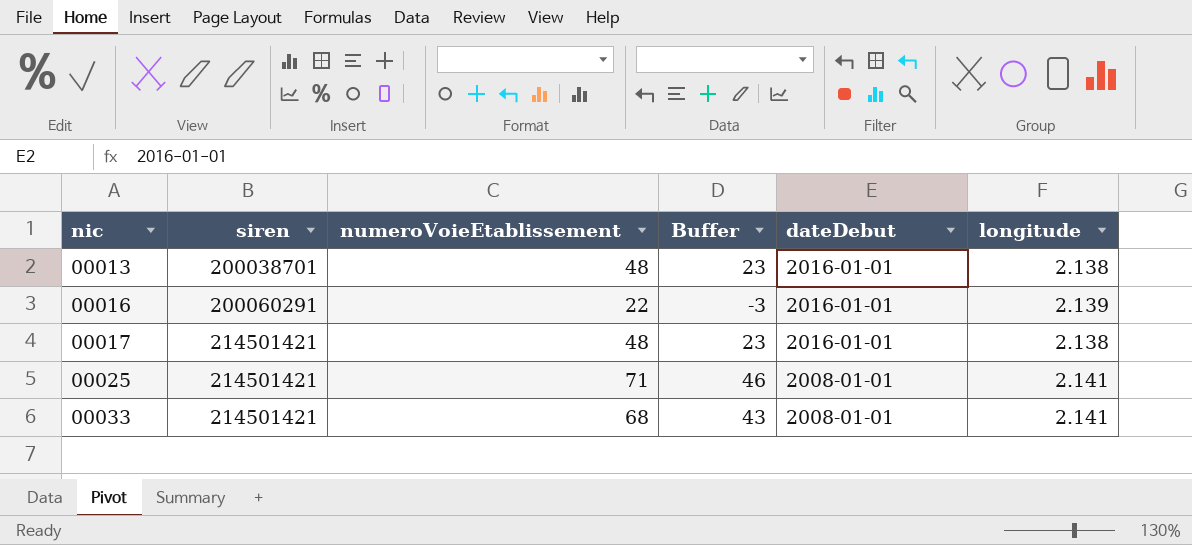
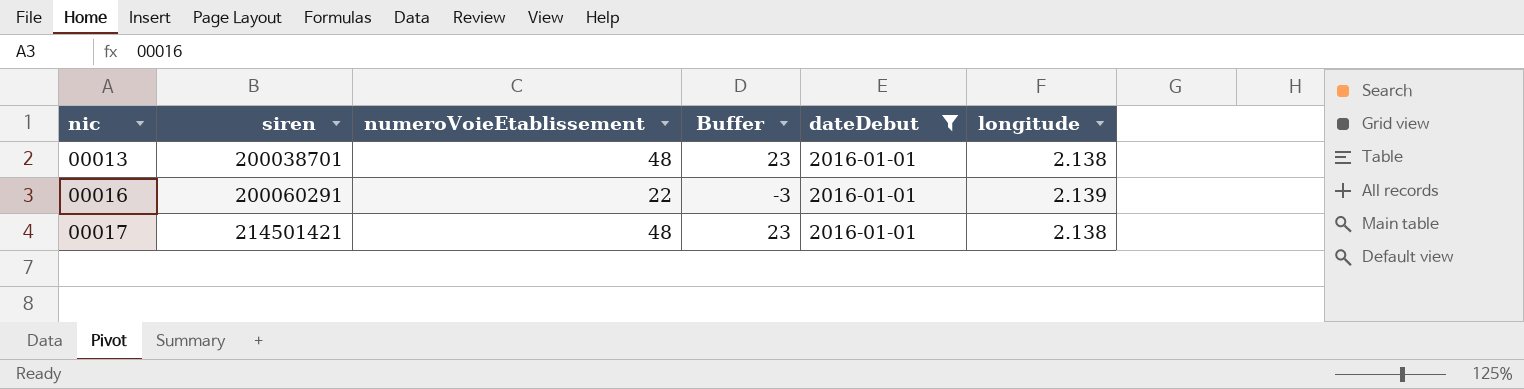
filter: none -> dateDebut = 2016-01-01

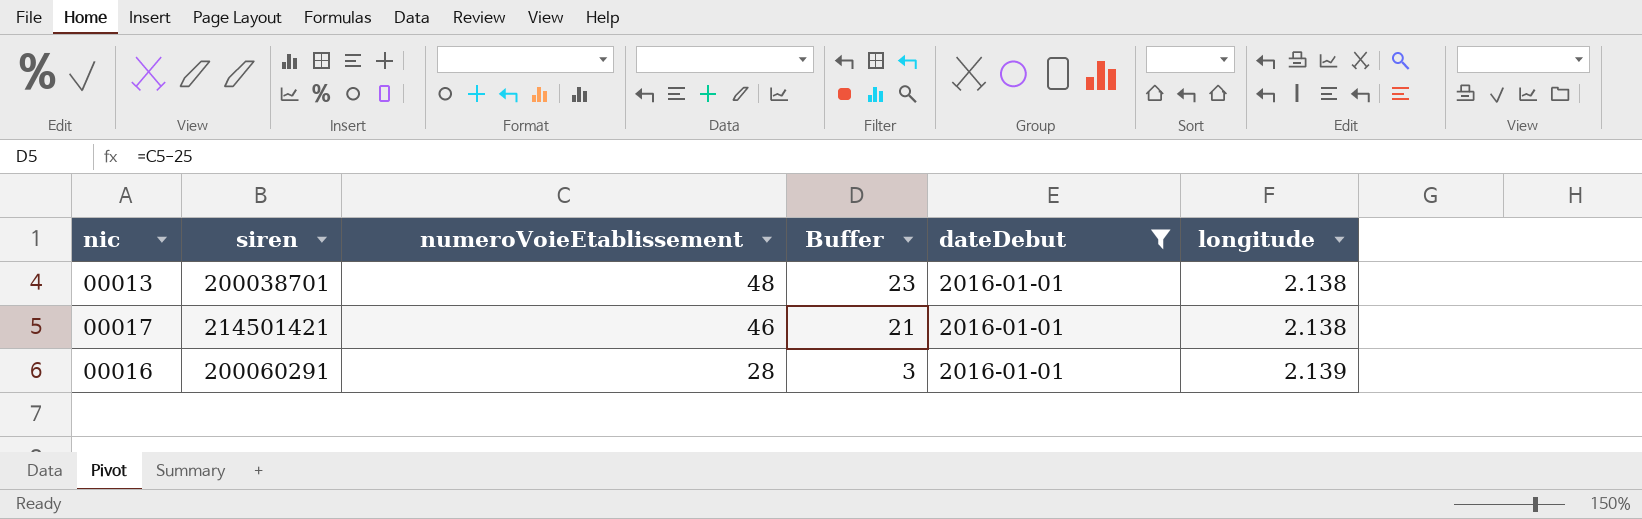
row order: nic ascending -> numeroVoieEtablissement descending
00017 | numeroVoieEtablissement: 48 -> 46
00017 | Buffer: 23 -> 21
00016 | numeroVoieEtablissement: 22 -> 28
00016 | Buffer: -3 -> 3

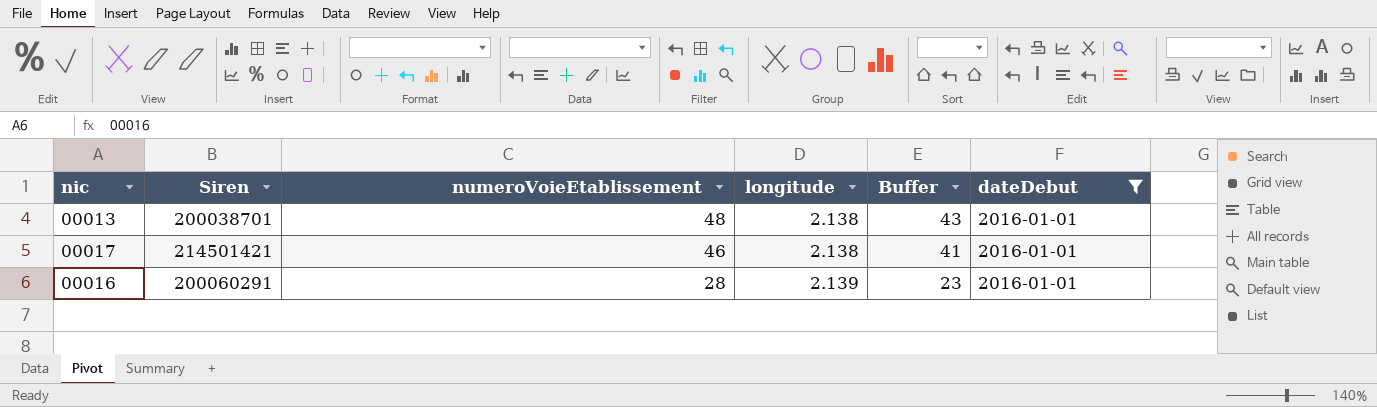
column name: siren -> Siren
column longitude | position: 6 -> 4
column Buffer | formula: [numeroVoieEtablissement] - 25 -> [numeroVoieEtablissement] - 5

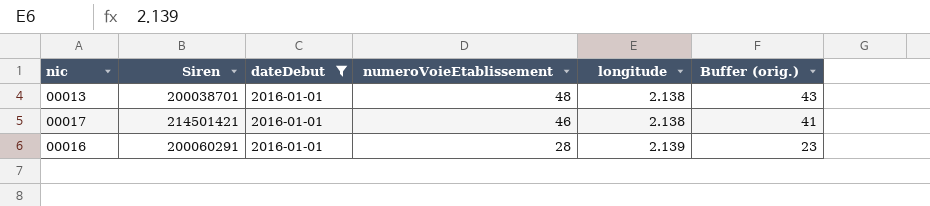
column dateDebut | position: 6 -> 3
column name: Buffer -> Buffer (orig.)

